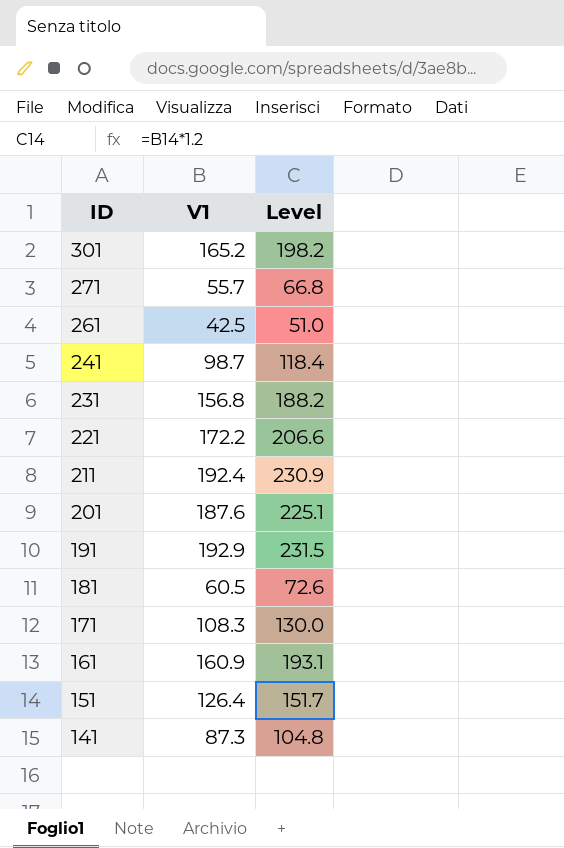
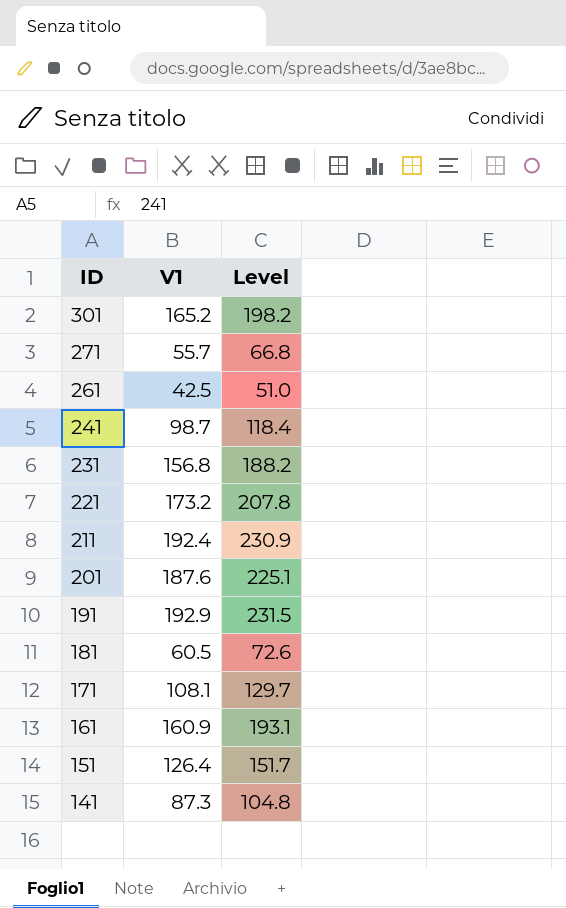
221 | V1: 172.2 -> 173.2
221 | Level: 206.6 -> 207.8
171 | V1: 108.3 -> 108.1
171 | Level: 130.0 -> 129.7

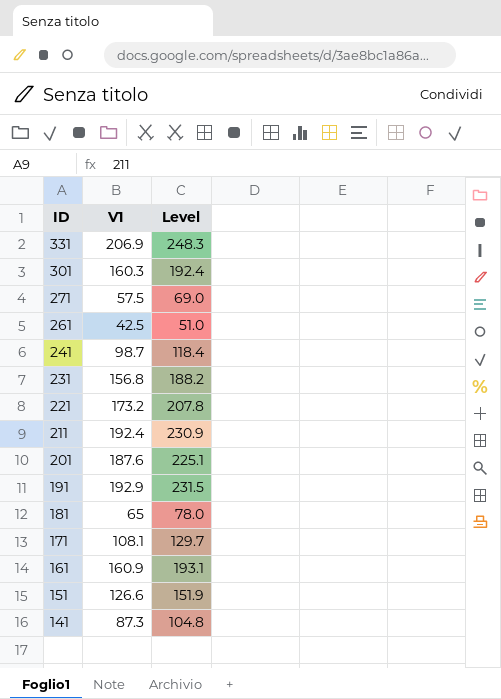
row 331: none -> 206.9 | 248.3
301 | V1: 165.2 -> 160.3
301 | Level: 198.2 -> 192.4
271 | V1: 55.7 -> 57.5
271 | Level: 66.8 -> 69.0
181 | V1: 60.5 -> 65
181 | Level: 72.6 -> 78.0
151 | V1: 126.4 -> 126.6
151 | Level: 151.7 -> 151.9

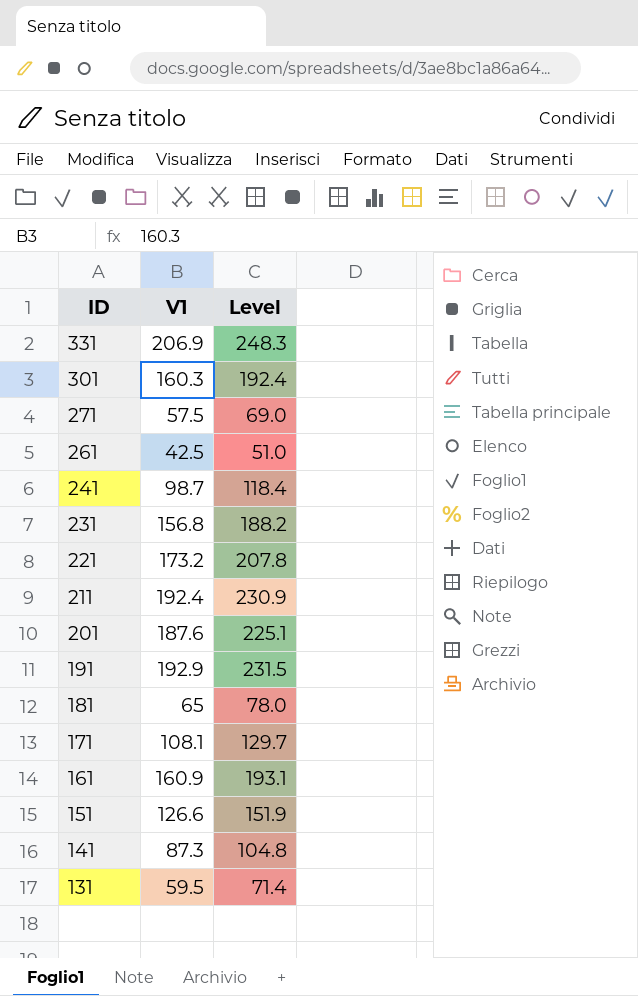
row 131: none -> 59.5 | 71.4

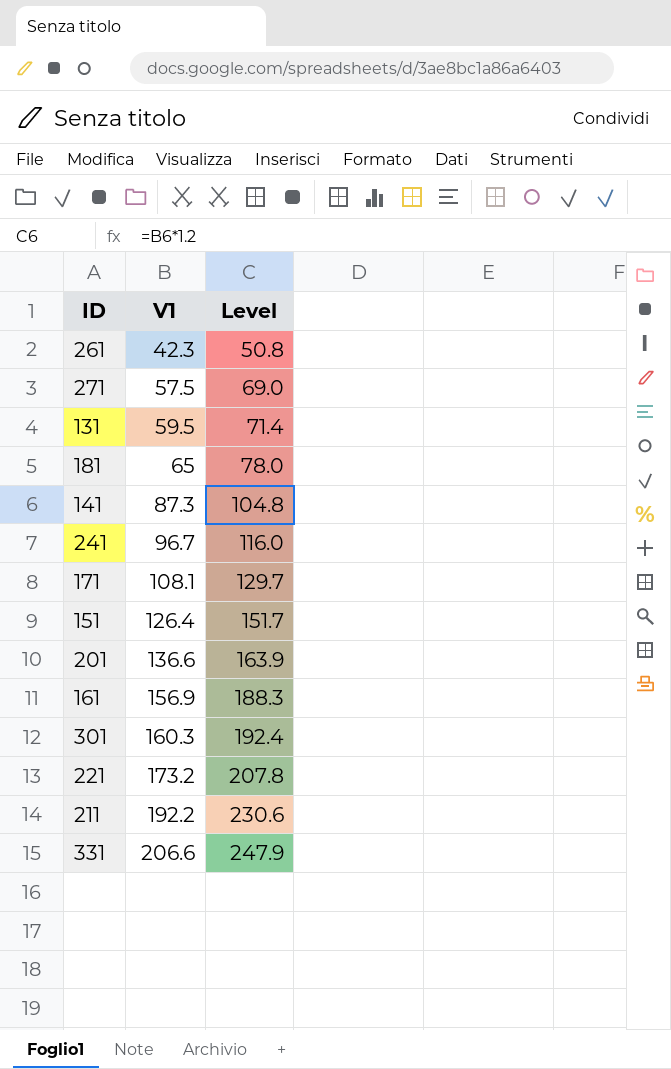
row order: ID descending -> V1 ascending
row 231: 156.8 | 188.2 -> none
row 191: 192.9 | 231.5 -> none
261 | V1: 42.5 -> 42.3
261 | Level: 51.0 -> 50.8
241 | V1: 98.7 -> 96.7
241 | Level: 118.4 -> 116.0
151 | V1: 126.6 -> 126.4
151 | Level: 151.9 -> 151.7
201 | V1: 187.6 -> 136.6
201 | Level: 225.1 -> 163.9
161 | V1: 160.9 -> 156.9
161 | Level: 193.1 -> 188.3
211 | V1: 192.4 -> 192.2
211 | Level: 230.9 -> 230.6
331 | V1: 206.9 -> 206.6
331 | Level: 248.3 -> 247.9

